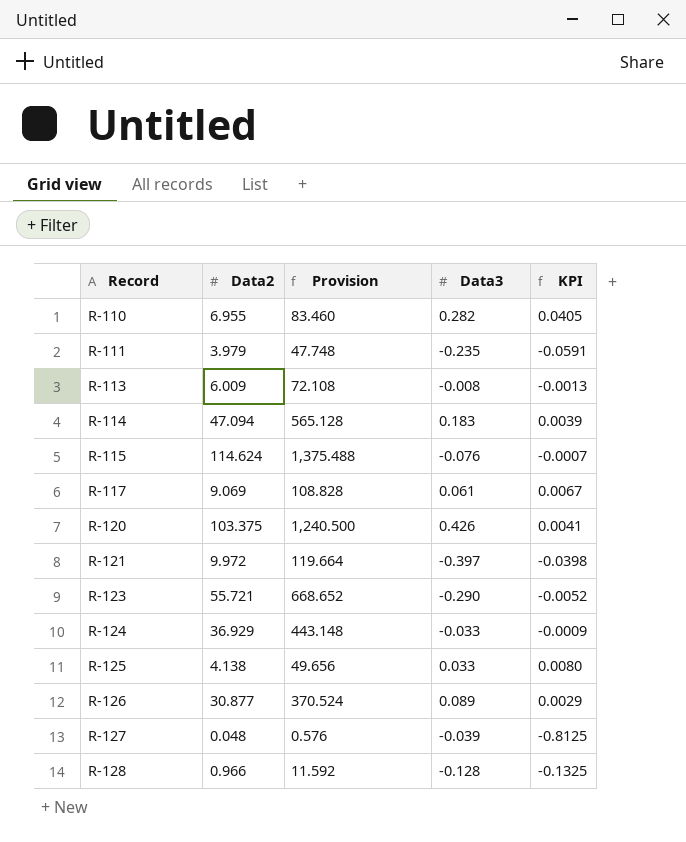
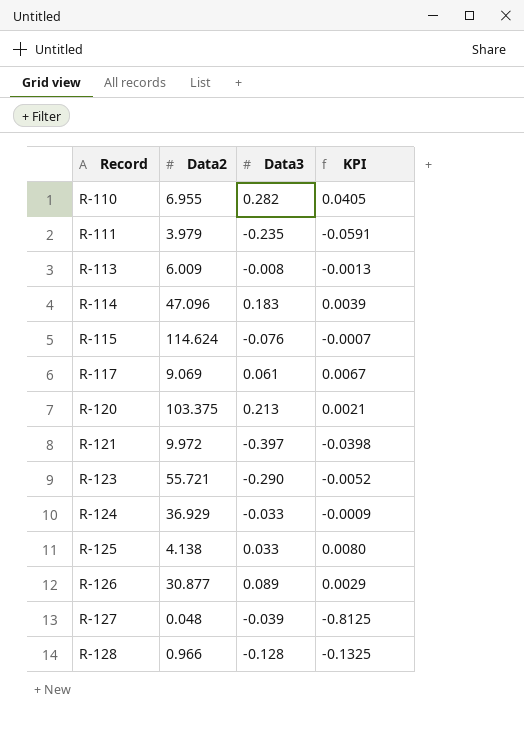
column Provision | formula: [Data2] * 12 -> none
R-114 | Data2: 47.094 -> 47.096
R-120 | Data3: 0.426 -> 0.213
R-120 | KPI: 0.0041 -> 0.0021

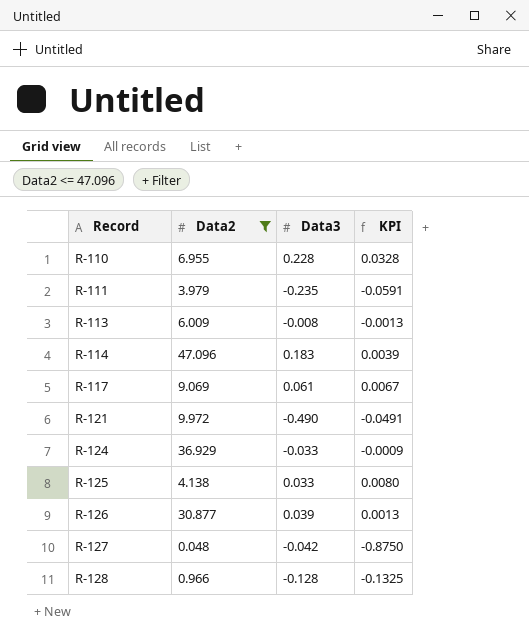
filter: none -> Data2 <= 47.096
R-110 | Data3: 0.282 -> 0.228
R-110 | KPI: 0.0405 -> 0.0328
R-121 | Data3: -0.397 -> -0.490
R-121 | KPI: -0.0398 -> -0.0491
R-126 | Data3: 0.089 -> 0.039
R-126 | KPI: 0.0029 -> 0.0013
R-127 | Data3: -0.039 -> -0.042
R-127 | KPI: -0.8125 -> -0.8750

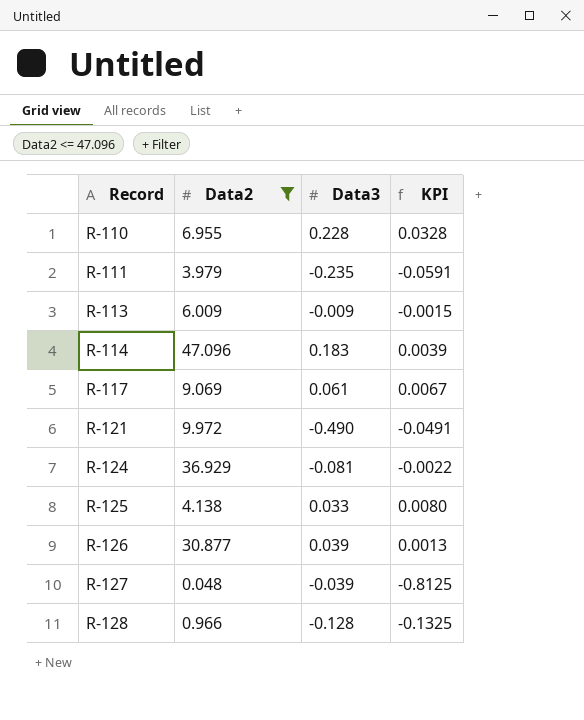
R-113 | Data3: -0.008 -> -0.009
R-113 | KPI: -0.0013 -> -0.0015
R-124 | Data3: -0.033 -> -0.081
R-124 | KPI: -0.0009 -> -0.0022
R-127 | Data3: -0.042 -> -0.039
R-127 | KPI: -0.8750 -> -0.8125

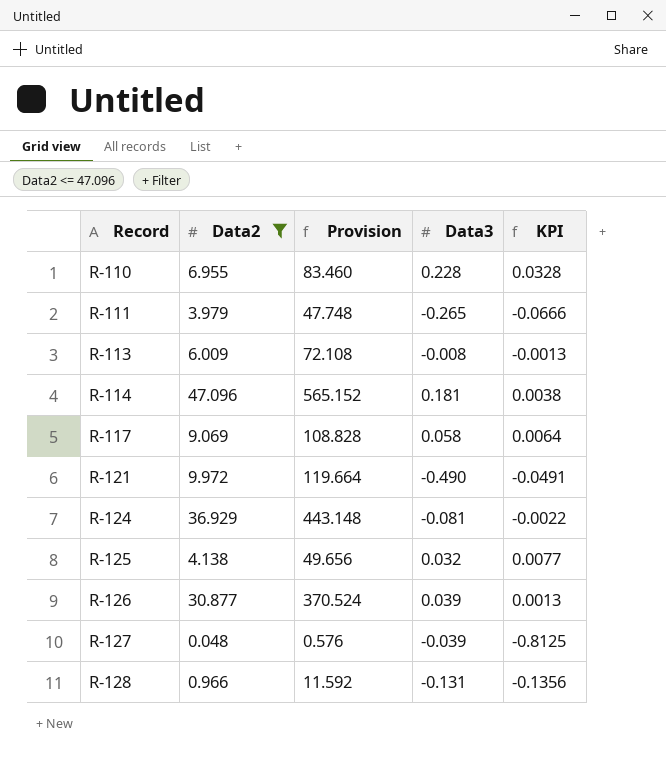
column Provision | formula: none -> [Data2] * 12
R-111 | Data3: -0.235 -> -0.265
R-111 | KPI: -0.0591 -> -0.0666
R-113 | Data3: -0.009 -> -0.008
R-113 | KPI: -0.0015 -> -0.0013
R-114 | Data3: 0.183 -> 0.181
R-114 | KPI: 0.0039 -> 0.0038
R-117 | Data3: 0.061 -> 0.058
R-117 | KPI: 0.0067 -> 0.0064
R-125 | Data3: 0.033 -> 0.032
R-125 | KPI: 0.0080 -> 0.0077
R-128 | Data3: -0.128 -> -0.131
R-128 | KPI: -0.1325 -> -0.1356

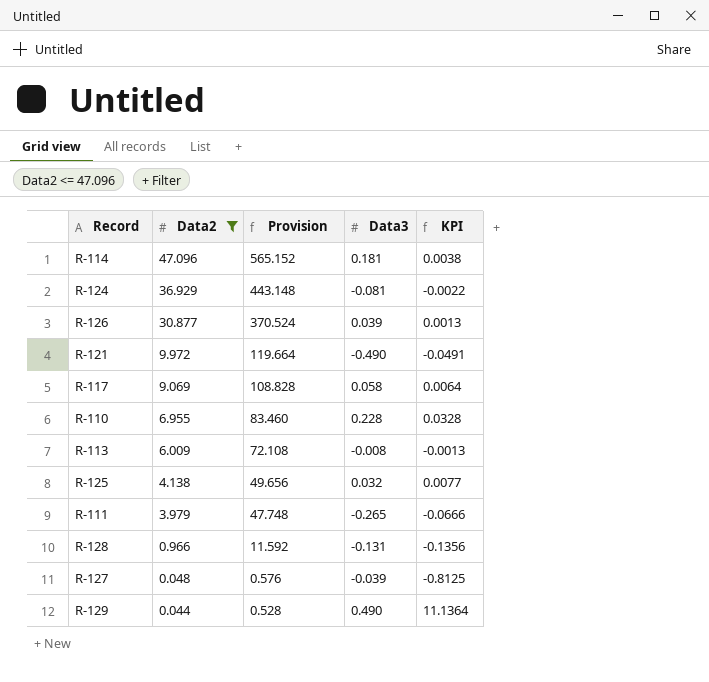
row order: Record ascending -> Data2 descending
row R-129: none -> 0.044 | 0.528 | 0.490 | 11.1364

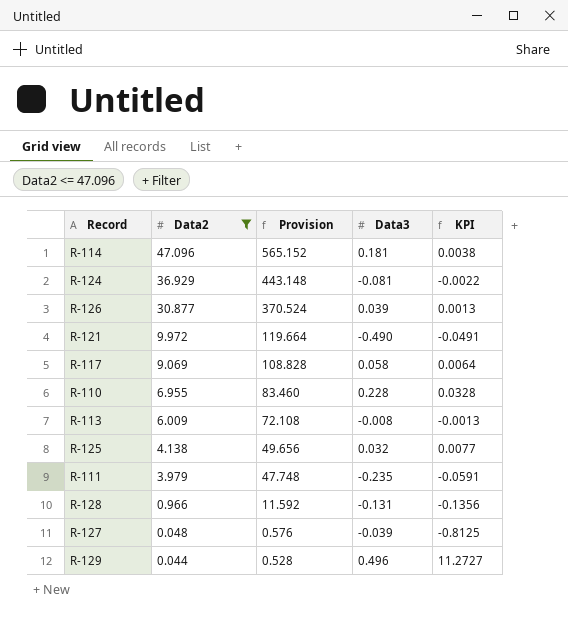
R-111 | Data3: -0.265 -> -0.235
R-111 | KPI: -0.0666 -> -0.0591
R-129 | Data3: 0.490 -> 0.496
R-129 | KPI: 11.1364 -> 11.2727

